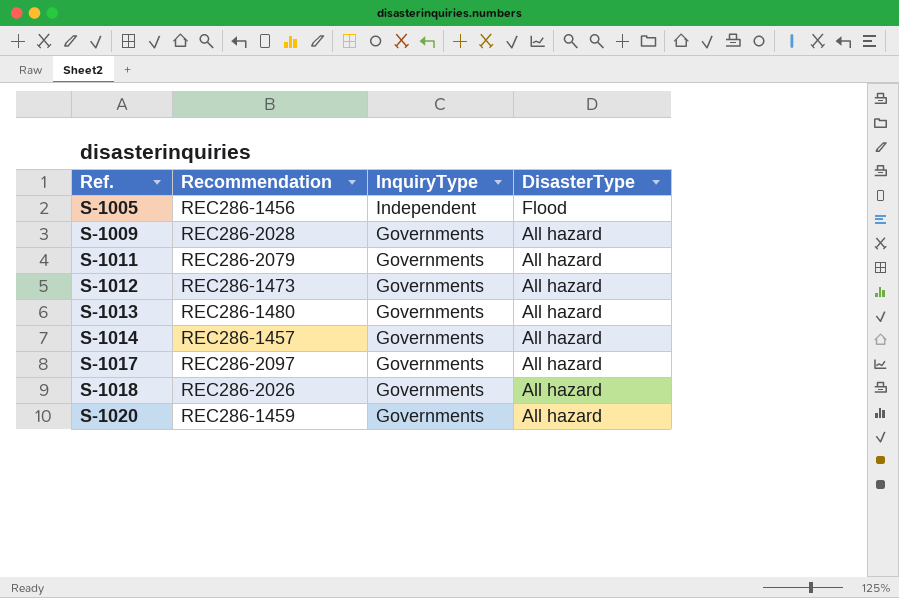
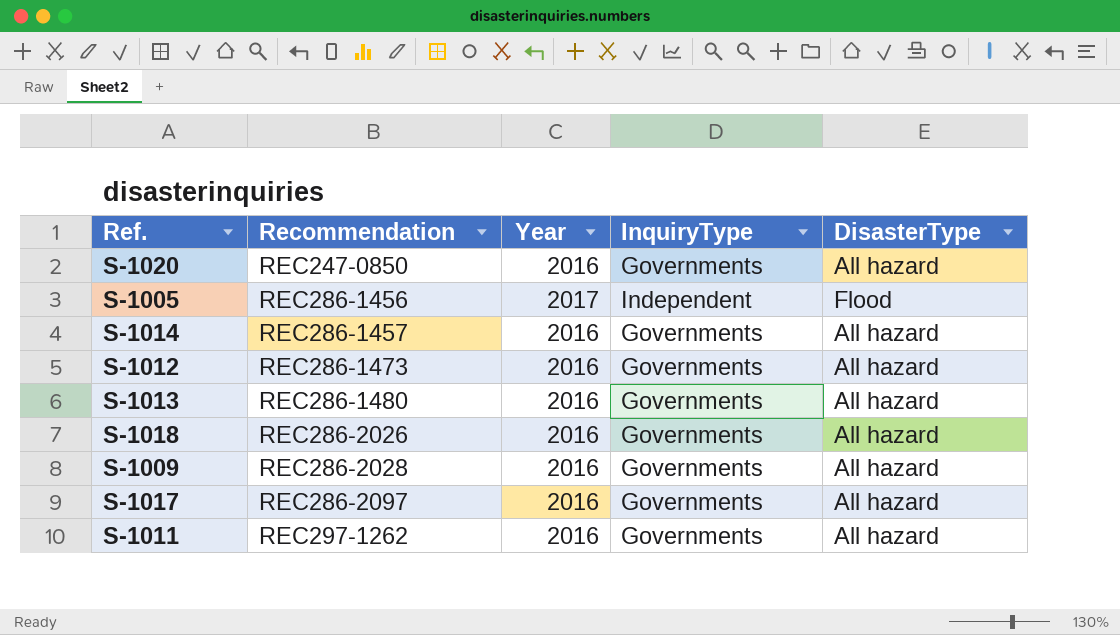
row order: Ref. ascending -> Recommendation ascending
column Year | position: none -> 3
S-1020 | Recommendation: REC286-1459 -> REC247-0850
S-1011 | Recommendation: REC286-2079 -> REC297-1262

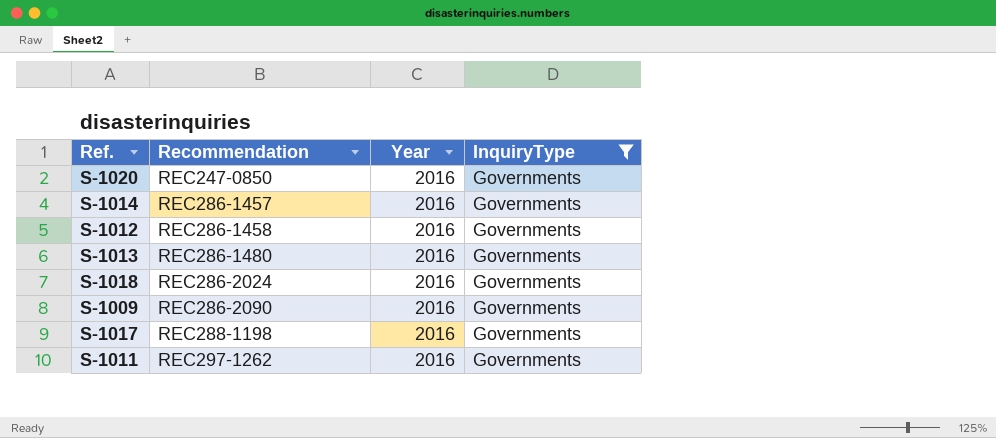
filter: none -> InquiryType = Governments
column DisasterType | position: 5 -> none
S-1012 | Recommendation: REC286-1473 -> REC286-1458
S-1018 | Recommendation: REC286-2026 -> REC286-2024
S-1009 | Recommendation: REC286-2028 -> REC286-2090
S-1017 | Recommendation: REC286-2097 -> REC288-1198

